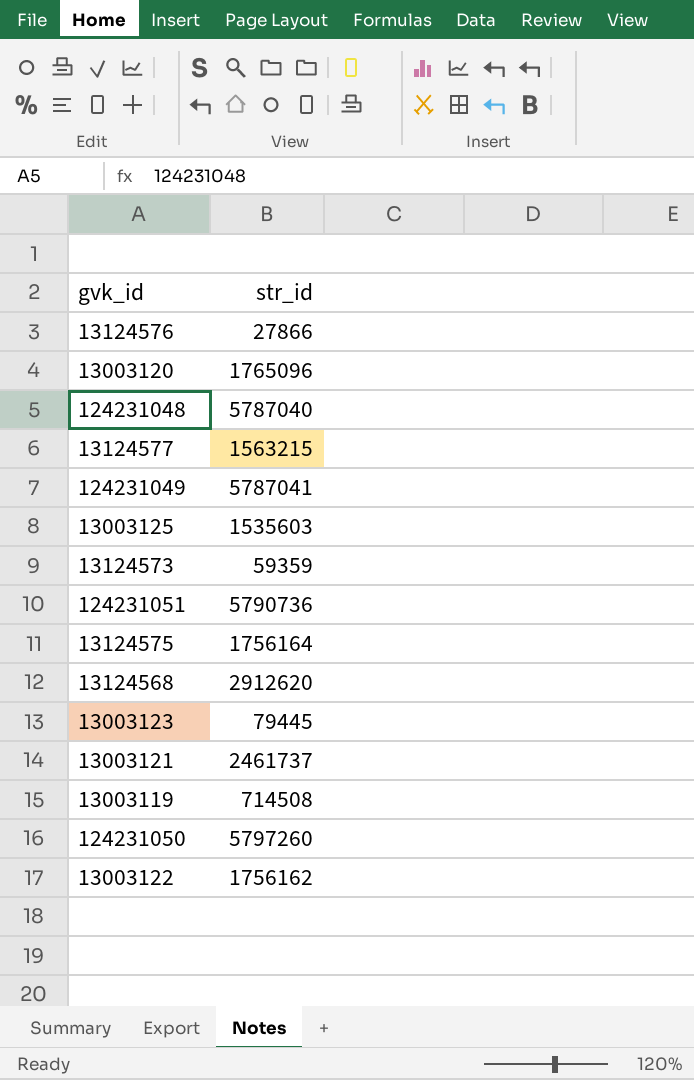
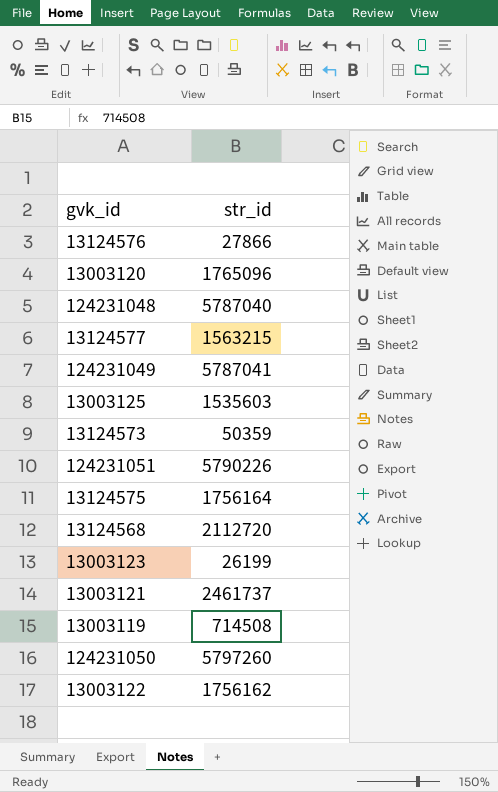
13124573 | str_id: 59359 -> 50359
124231051 | str_id: 5790736 -> 5790226
13124568 | str_id: 2912620 -> 2112720
13003123 | str_id: 79445 -> 26199

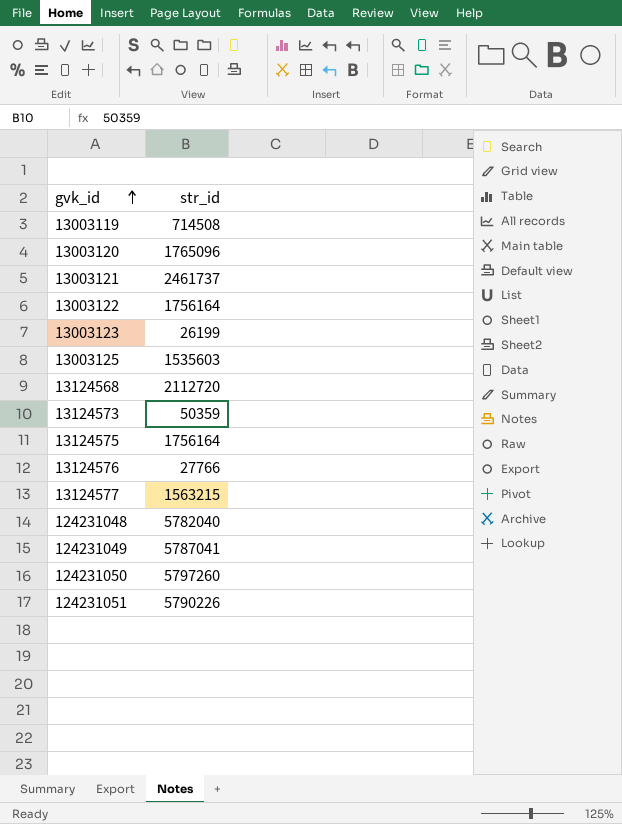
row order: none -> gvk_id ascending
13003122 | str_id: 1756162 -> 1756164
13124576 | str_id: 27866 -> 27766
124231048 | str_id: 5787040 -> 5782040

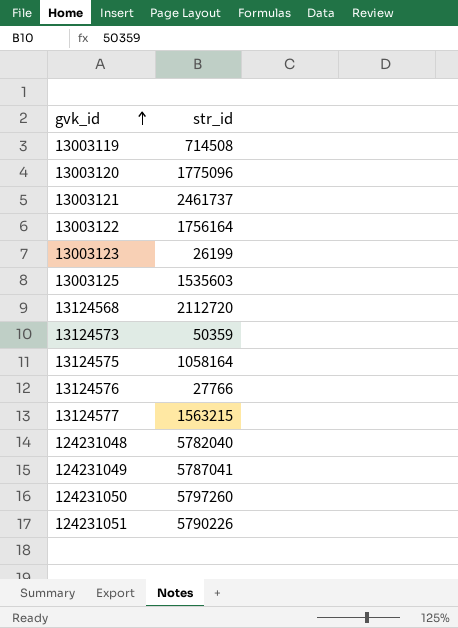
13003120 | str_id: 1765096 -> 1775096
13124575 | str_id: 1756164 -> 1058164

